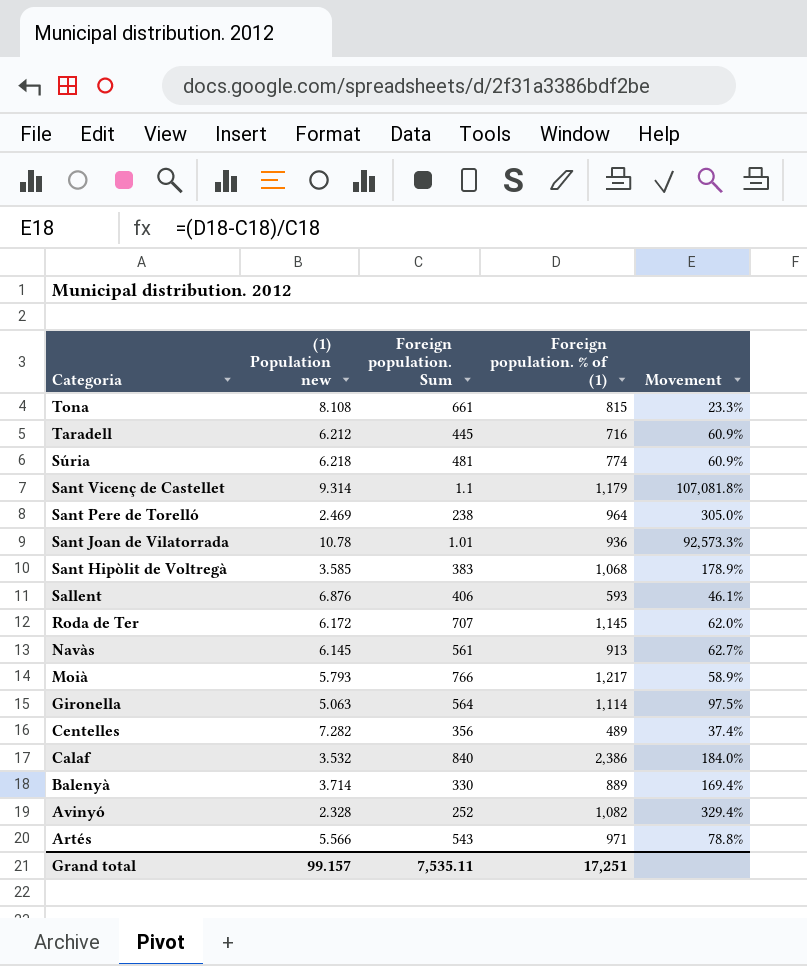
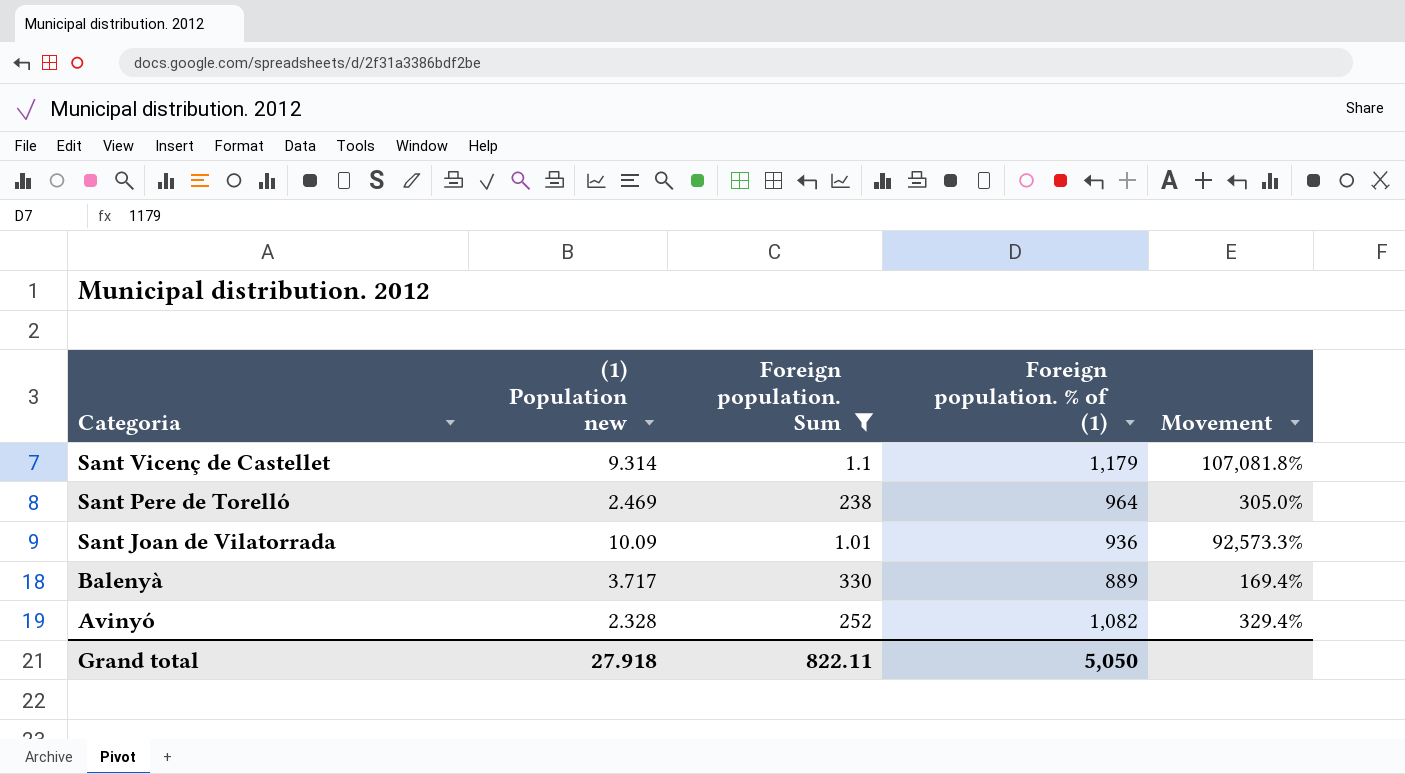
filter: none -> Foreign population. Sum <= 330
Sant Joan de Vilatorrada | (1) Population new: 10.78 -> 10.09
Balenyà | (1) Population new: 3.714 -> 3.717
Grand total | (1) Population new: 99.157 -> 27.918
Grand total | Foreign population. Sum: 7,535.11 -> 822.11
Grand total | Foreign population. % of (1): 17,251 -> 5,050

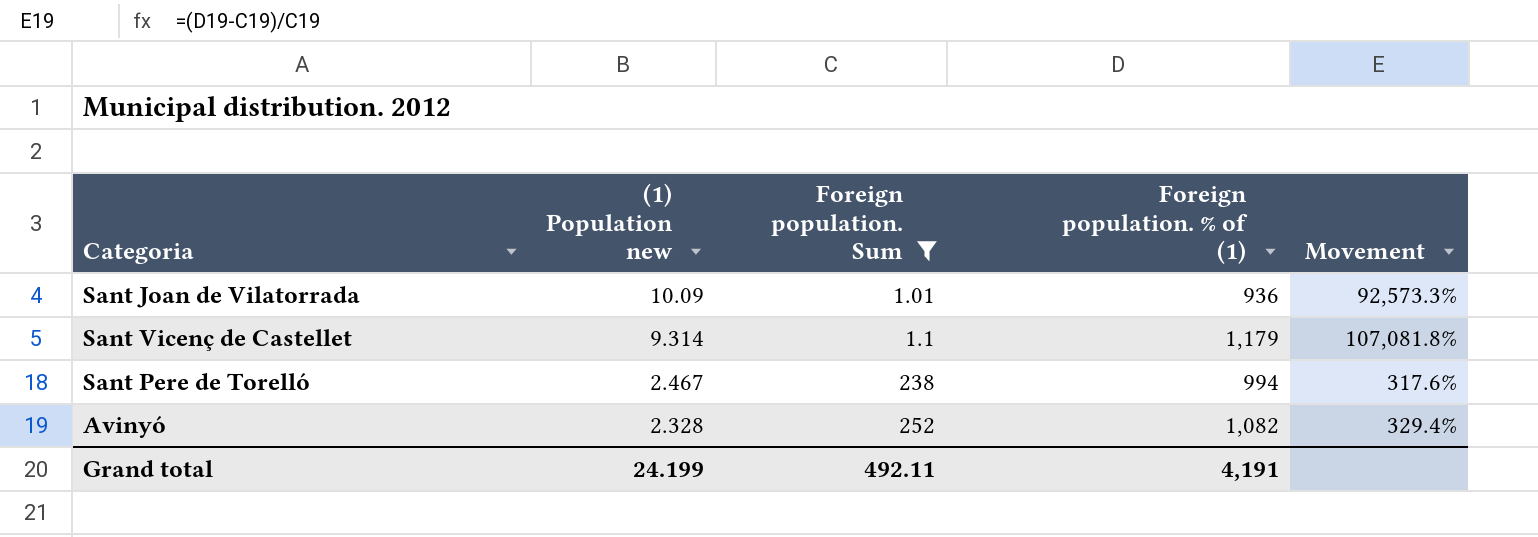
row order: Categoria descending -> (1) Population new descending
row Balenyà: 3.717 | 330 | 889 | 169.4% -> none
Sant Pere de Torelló | (1) Population new: 2.469 -> 2.467
Sant Pere de Torelló | Foreign population. % of (1): 964 -> 994
Sant Pere de Torelló | Movement: 305.0% -> 317.6%
Grand total | (1) Population new: 27.918 -> 24.199
Grand total | Foreign population. Sum: 822.11 -> 492.11
Grand total | Foreign population. % of (1): 5,050 -> 4,191

